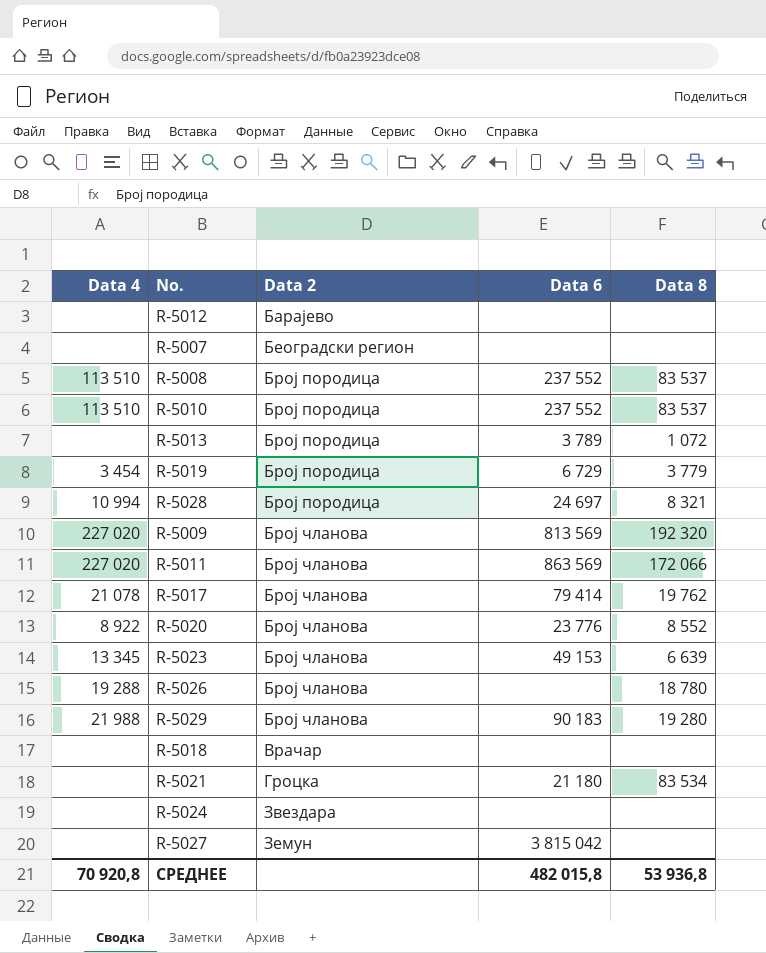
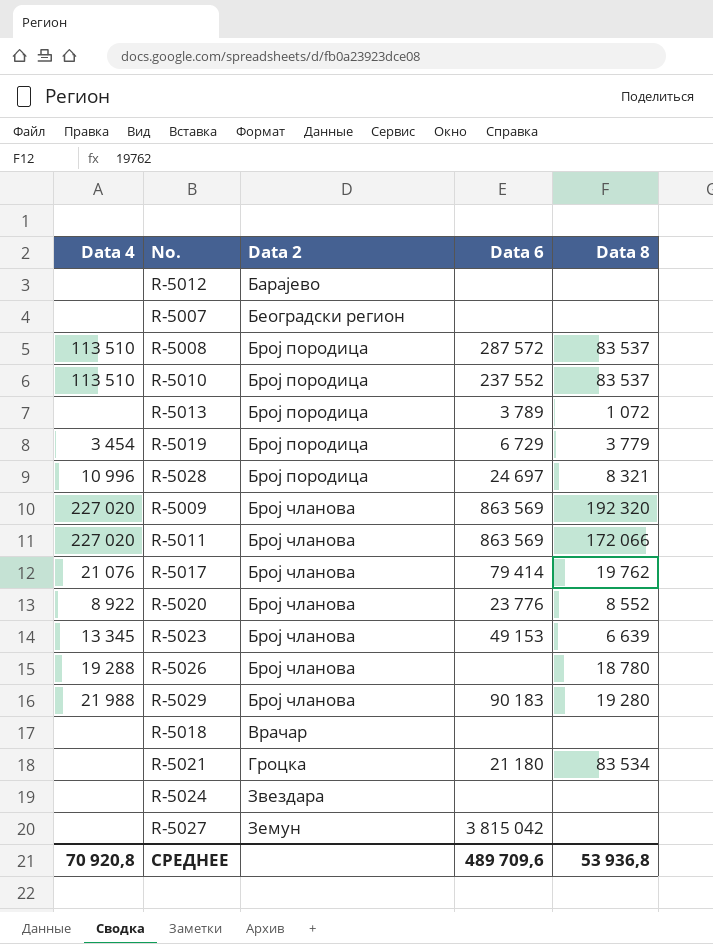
R-5008 | Data 6: 237 552 -> 287 572
R-5028 | Data 4: 10 994 -> 10 996
R-5009 | Data 6: 813 569 -> 863 569
R-5017 | Data 4: 21 078 -> 21 076
СРЕДНЕЕ | Data 6: 482 015,8 -> 489 709,6

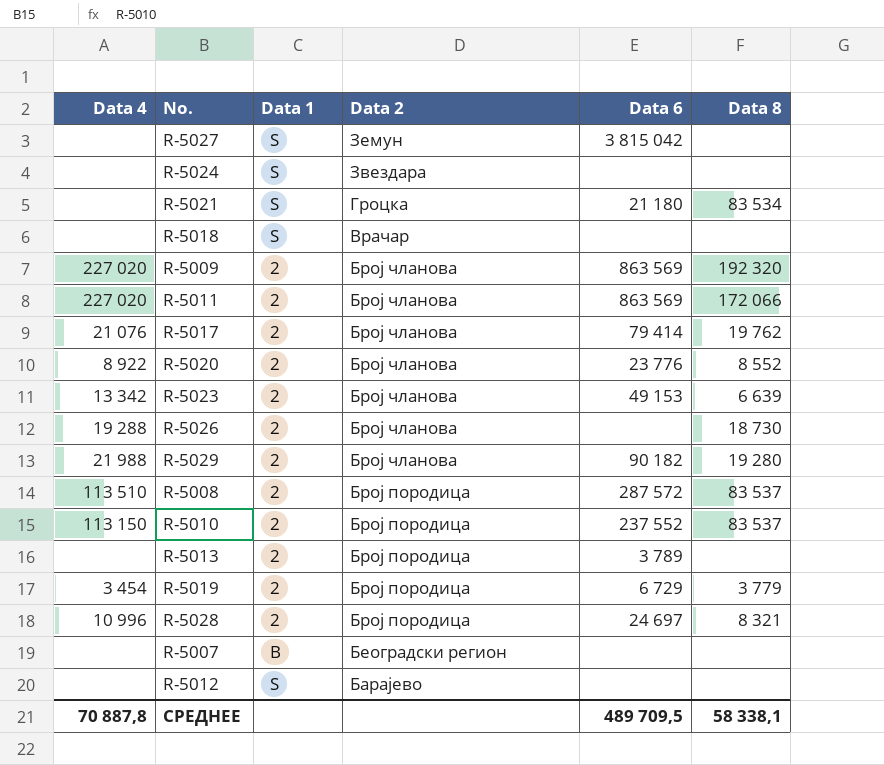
row order: Data 2 ascending -> Data 2 descending
column Data 1 | position: none -> 3
R-5023 | Data 4: 13 345 -> 13 342
R-5026 | Data 8: 18 780 -> 18 730
R-5029 | Data 6: 90 183 -> 90 182
R-5010 | Data 4: 113 510 -> 113 150
R-5013 | Data 8: 1 072 -> none
СРЕДНЕЕ | Data 4: 70 920,8 -> 70 887,8
СРЕДНЕЕ | Data 6: 489 709,6 -> 489 709,5
СРЕДНЕЕ | Data 8: 53 936,8 -> 58 338,1

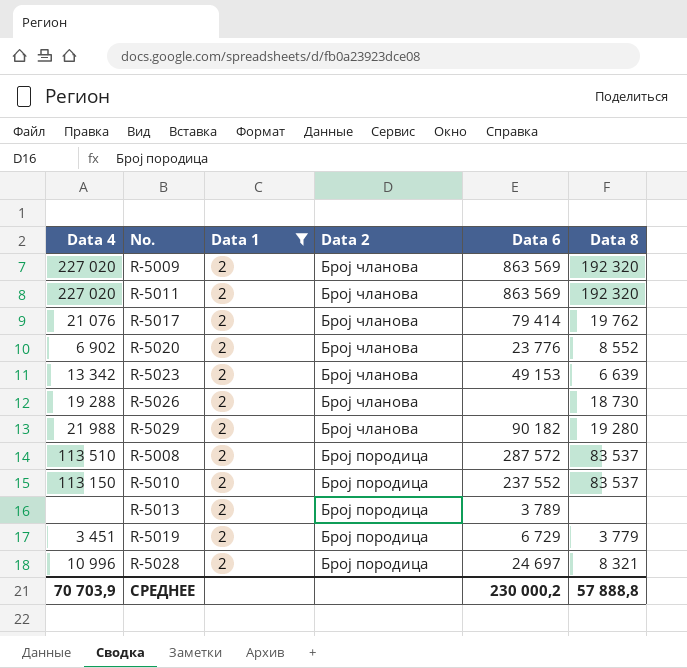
filter: none -> Data 1 = 2
R-5011 | Data 8: 172 066 -> 192 320
R-5020 | Data 4: 8 922 -> 6 902
R-5019 | Data 4: 3 454 -> 3 451
СРЕДНЕЕ | Data 4: 70 887,8 -> 70 703,9
СРЕДНЕЕ | Data 6: 489 709,5 -> 230 000,2
СРЕДНЕЕ | Data 8: 58 338,1 -> 57 888,8

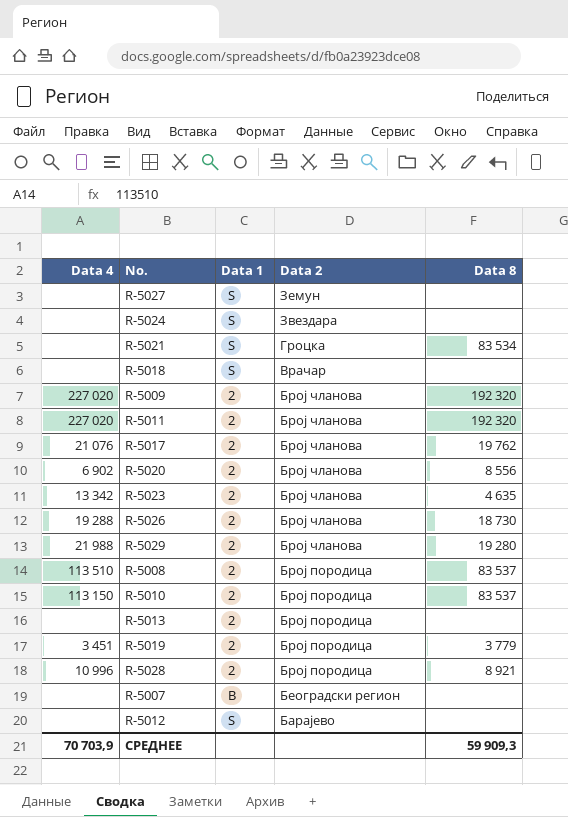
filter: Data 1 = 2 -> none
column Data 6 | position: 5 -> none
R-5020 | Data 8: 8 552 -> 8 556
R-5023 | Data 8: 6 639 -> 4 635
R-5028 | Data 8: 8 321 -> 8 921
СРЕДНЕЕ | Data 8: 57 888,8 -> 59 909,3

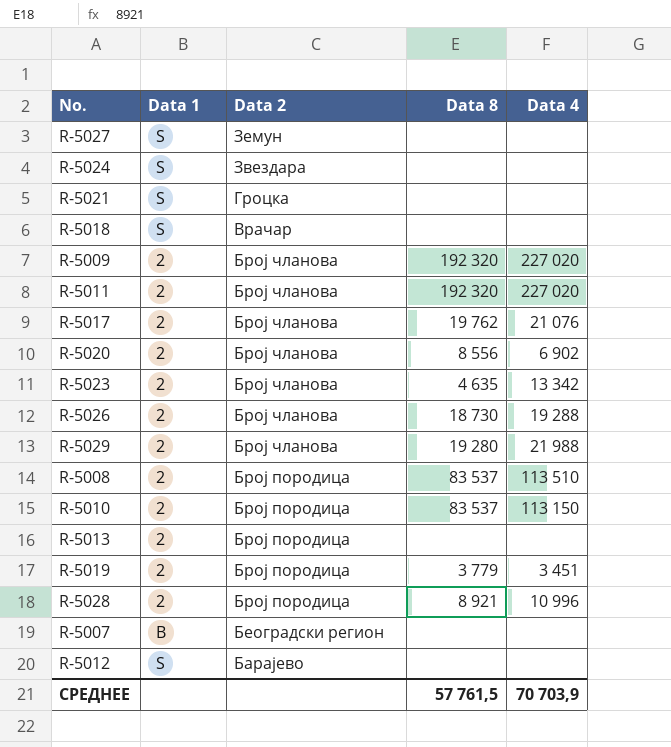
column Data 4 | position: 1 -> 5
R-5021 | Data 8: 83 534 -> none
СРЕДНЕЕ | Data 8: 59 909,3 -> 57 761,5

